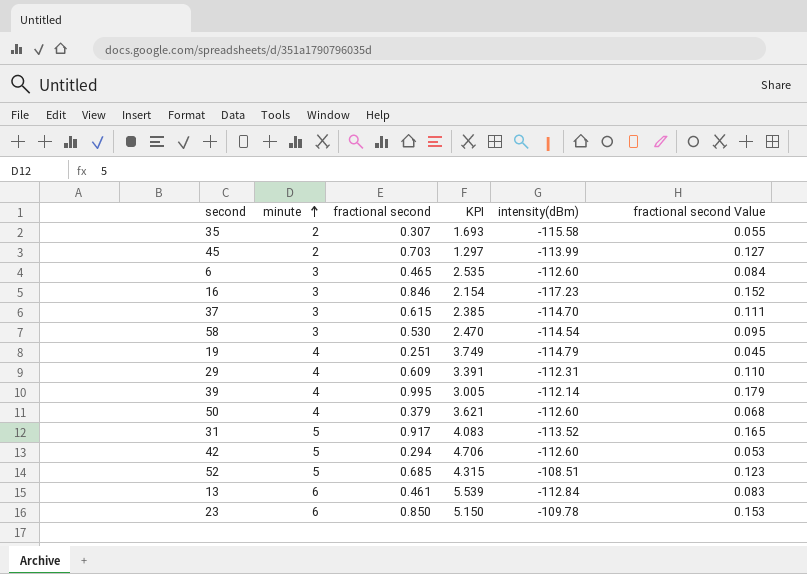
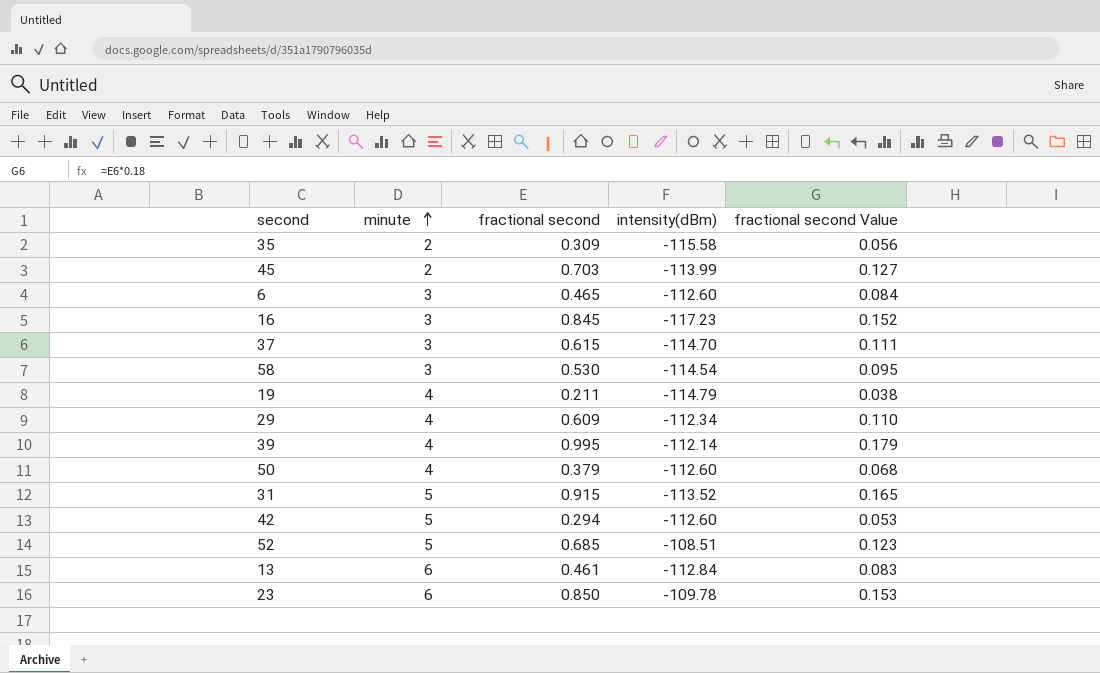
column KPI | formula: [minute] - [fractional second] -> none
35 | fractional second: 0.307 -> 0.309
35 | fractional second Value: 0.055 -> 0.056
16 | fractional second: 0.846 -> 0.845
19 | fractional second: 0.251 -> 0.211
19 | fractional second Value: 0.045 -> 0.038
29 | intensity(dBm): -112.31 -> -112.34
31 | fractional second: 0.917 -> 0.915

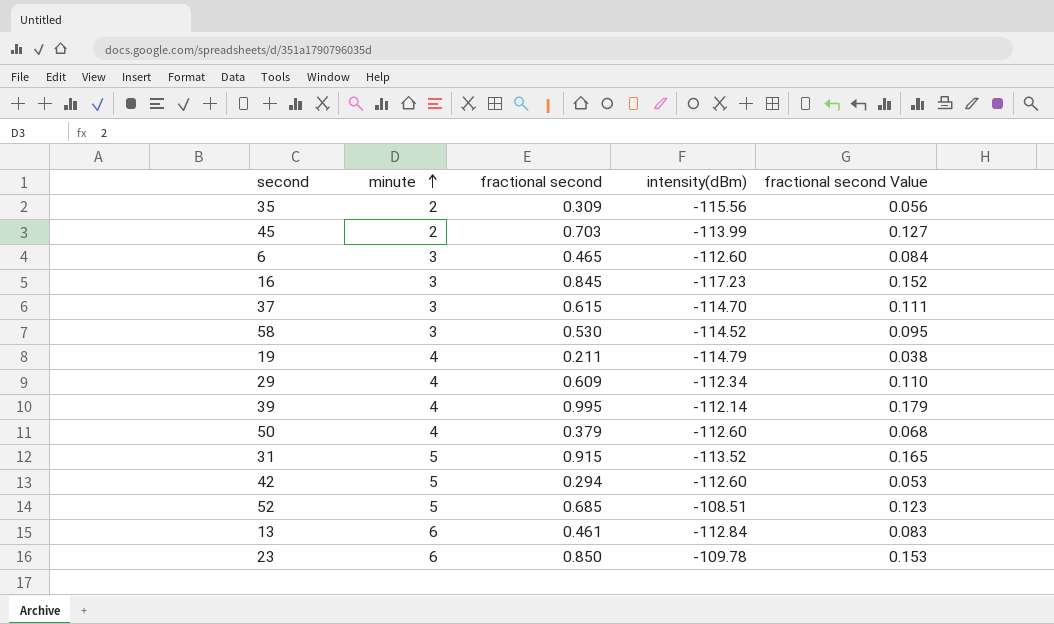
35 | intensity(dBm): -115.58 -> -115.56
58 | intensity(dBm): -114.54 -> -114.52

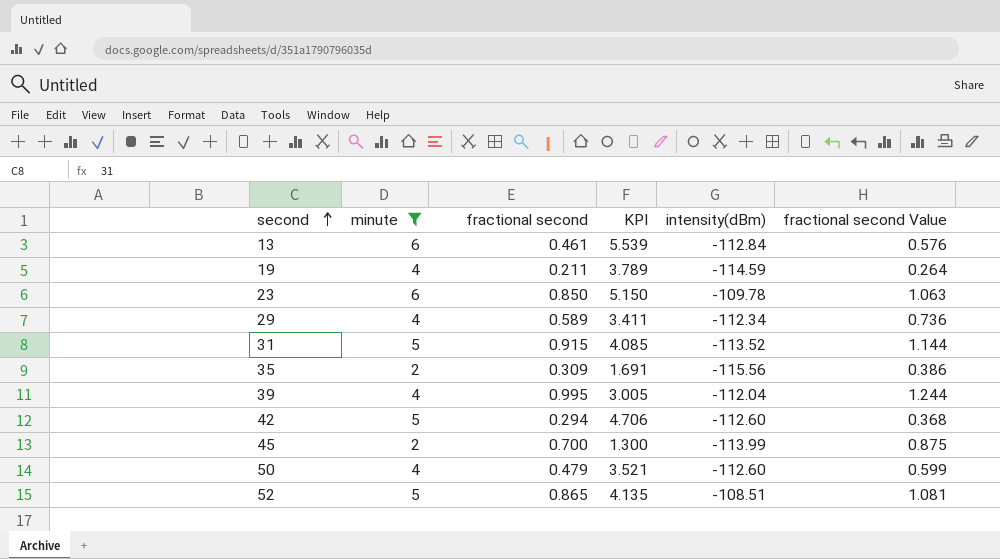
filter: none -> minute != 3
row order: minute ascending -> second ascending
column KPI | formula: none -> [minute] - [fractional second]
column fractional second Value | formula: [fractional second] * 0.18 -> [fractional second] * 1.25
19 | intensity(dBm): -114.79 -> -114.59
29 | fractional second: 0.609 -> 0.589
39 | intensity(dBm): -112.14 -> -112.04
45 | fractional second: 0.703 -> 0.700
50 | fractional second: 0.379 -> 0.479
52 | fractional second: 0.685 -> 0.865

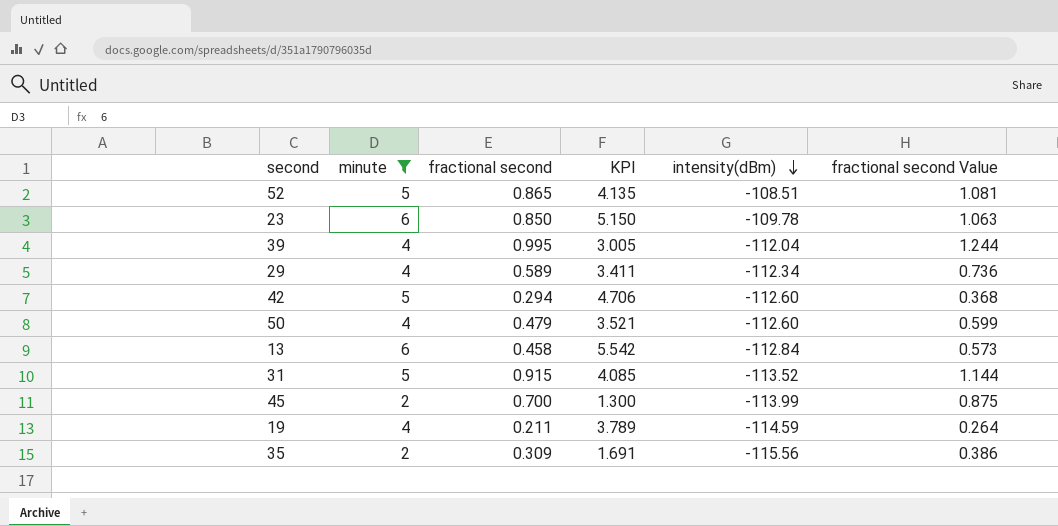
row order: second ascending -> intensity(dBm) descending
13 | fractional second: 0.461 -> 0.458
13 | KPI: 5.539 -> 5.542
13 | fractional second Value: 0.576 -> 0.573

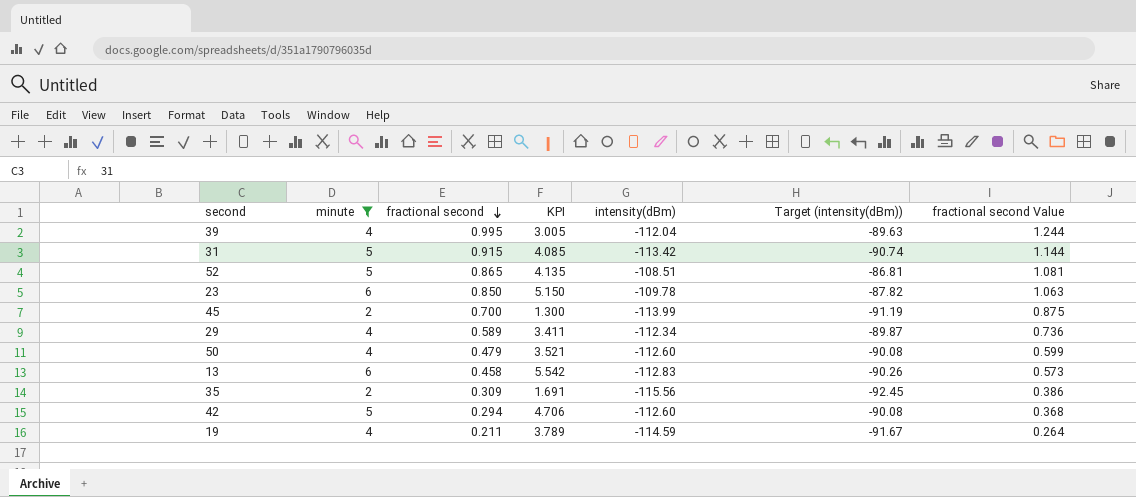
row order: intensity(dBm) descending -> fractional second descending
column Target (intensity(dBm)) | formula: none -> [intensity(dBm)] * 0.8
31 | intensity(dBm): -113.52 -> -113.42
13 | intensity(dBm): -112.84 -> -112.83

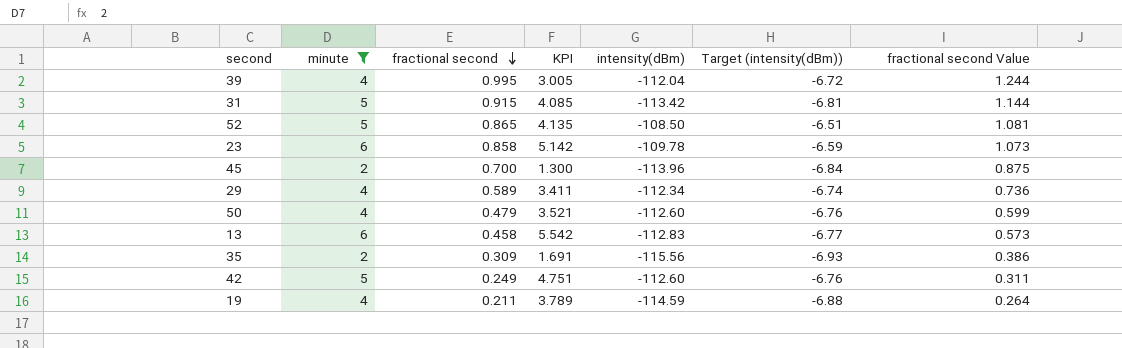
column Target (intensity(dBm)) | formula: [intensity(dBm)] * 0.8 -> [intensity(dBm)] * 0.06
52 | intensity(dBm): -108.51 -> -108.50
23 | fractional second: 0.850 -> 0.858
23 | KPI: 5.150 -> 5.142
23 | fractional second Value: 1.063 -> 1.073
45 | intensity(dBm): -113.99 -> -113.96
42 | fractional second: 0.294 -> 0.249
42 | KPI: 4.706 -> 4.751
42 | fractional second Value: 0.368 -> 0.311

